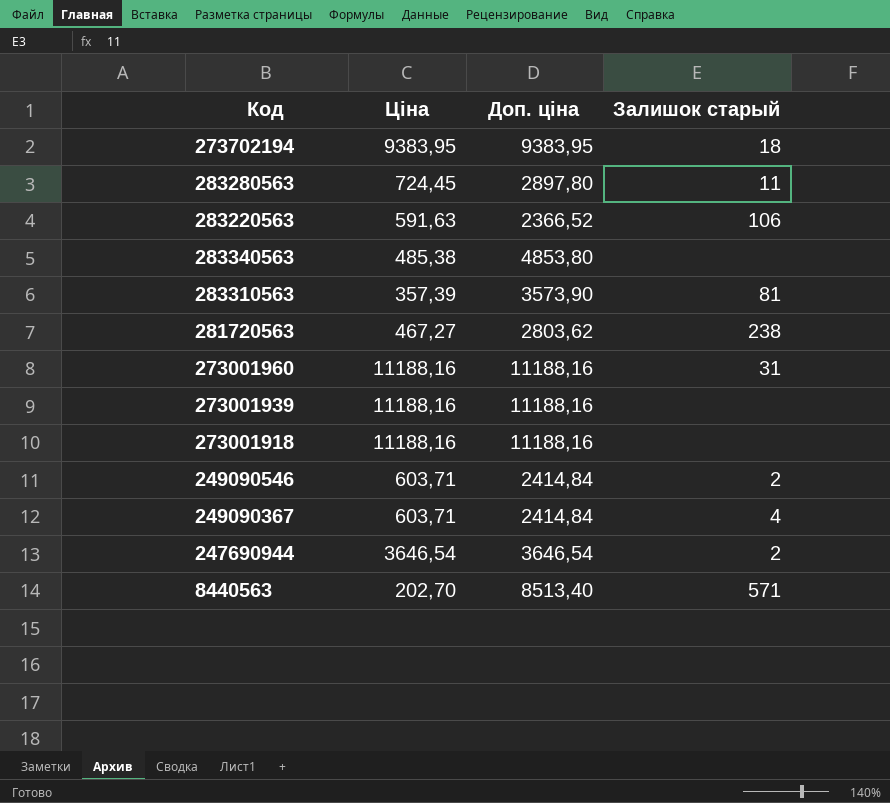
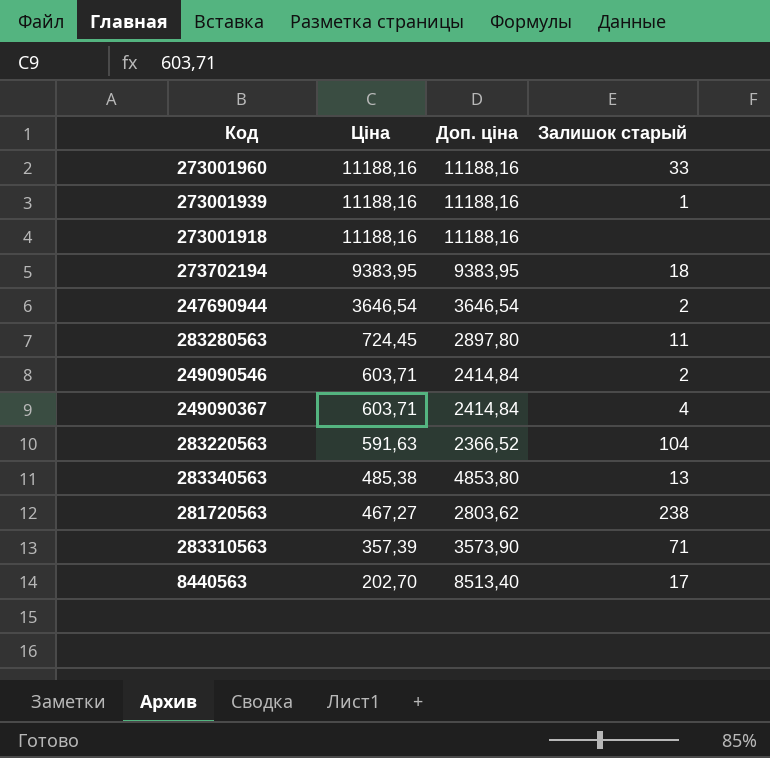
row order: none -> Ціна descending
273001960 | Залишок старый: 31 -> 33
273001939 | Залишок старый: none -> 1
283220563 | Залишок старый: 106 -> 104
283340563 | Залишок старый: none -> 13
283310563 | Залишок старый: 81 -> 71
8440563 | Залишок старый: 571 -> 17

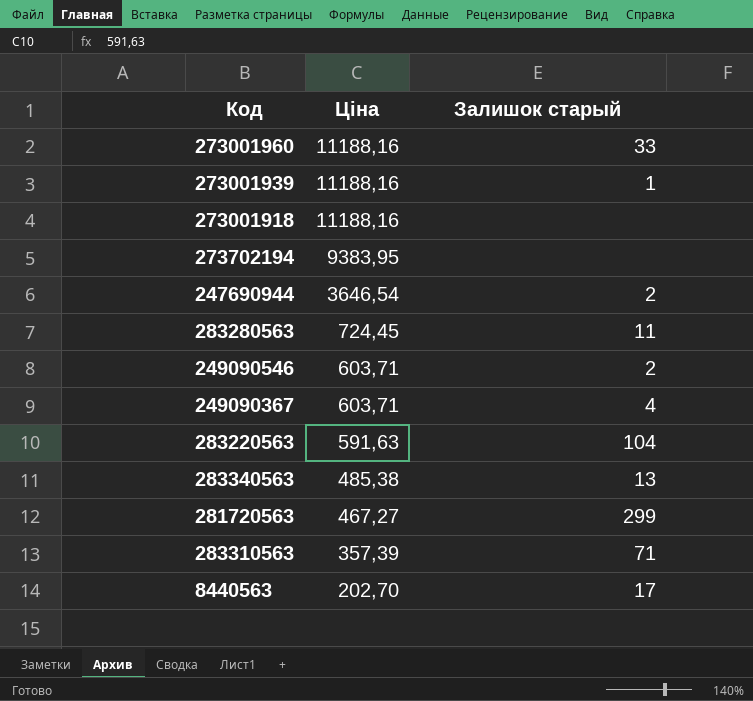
column Доп. ціна | position: 3 -> none
273702194 | Залишок старый: 18 -> none
281720563 | Залишок старый: 238 -> 299

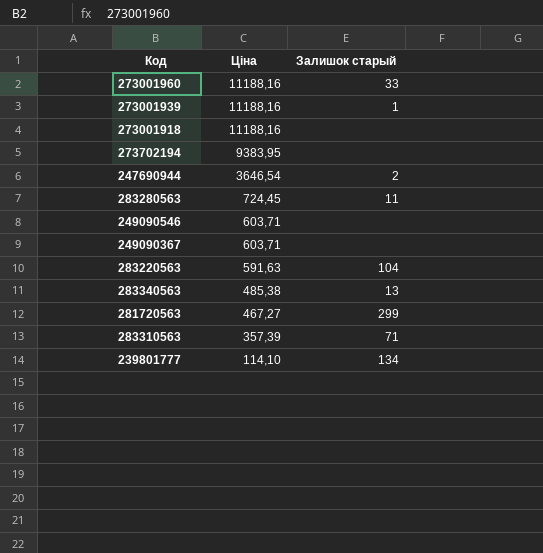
row 8440563: 202,70 | 17 -> none
249090546 | Залишок старый: 2 -> none
249090367 | Залишок старый: 4 -> none
row 239801777: none -> 114,10 | 134

